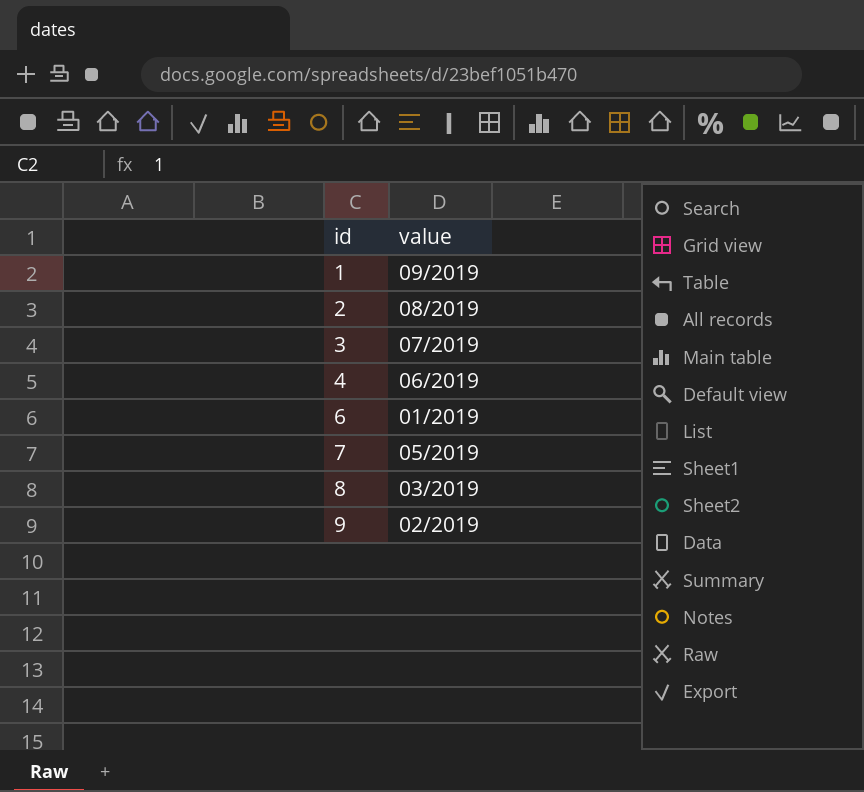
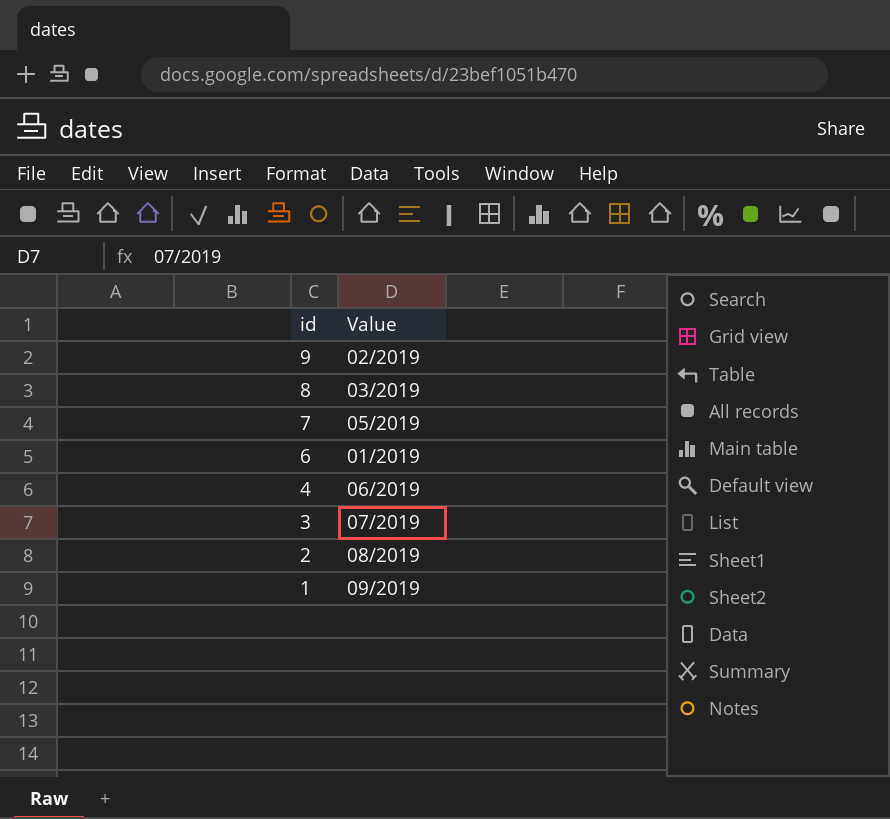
row order: id ascending -> id descending
column name: value -> Value

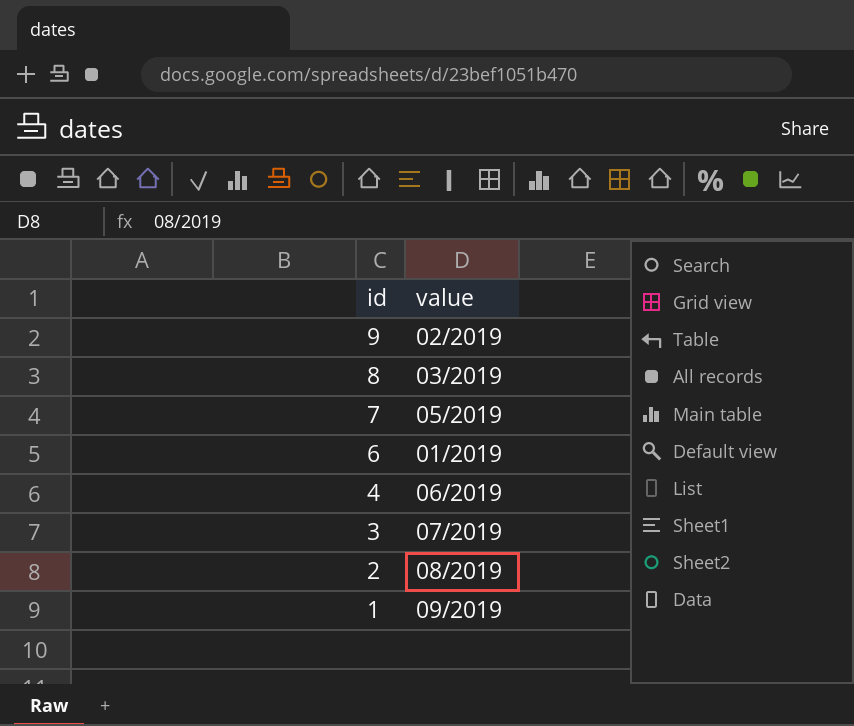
column name: Value -> value

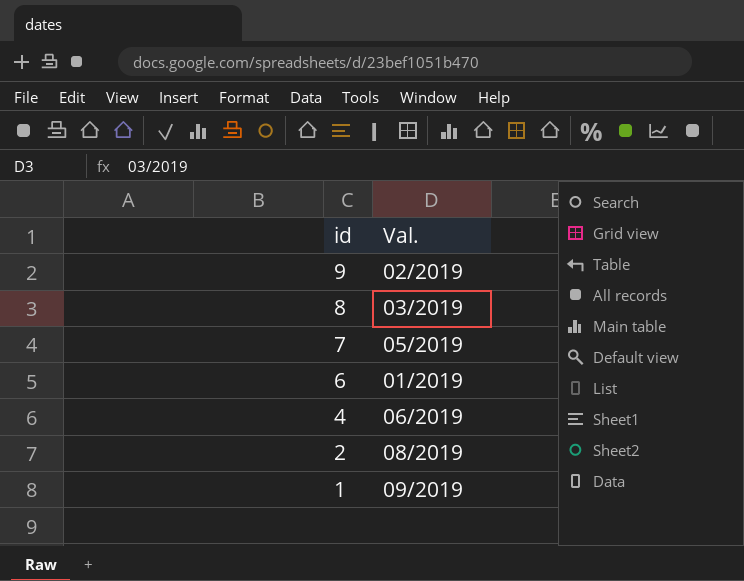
column name: value -> Val.
row 3: 07/2019 -> none

